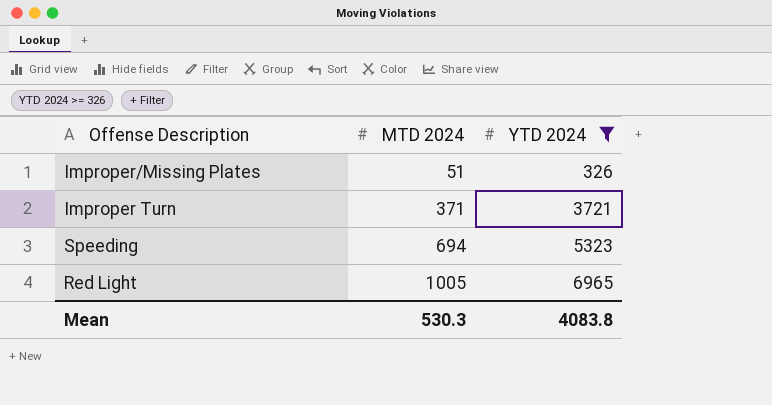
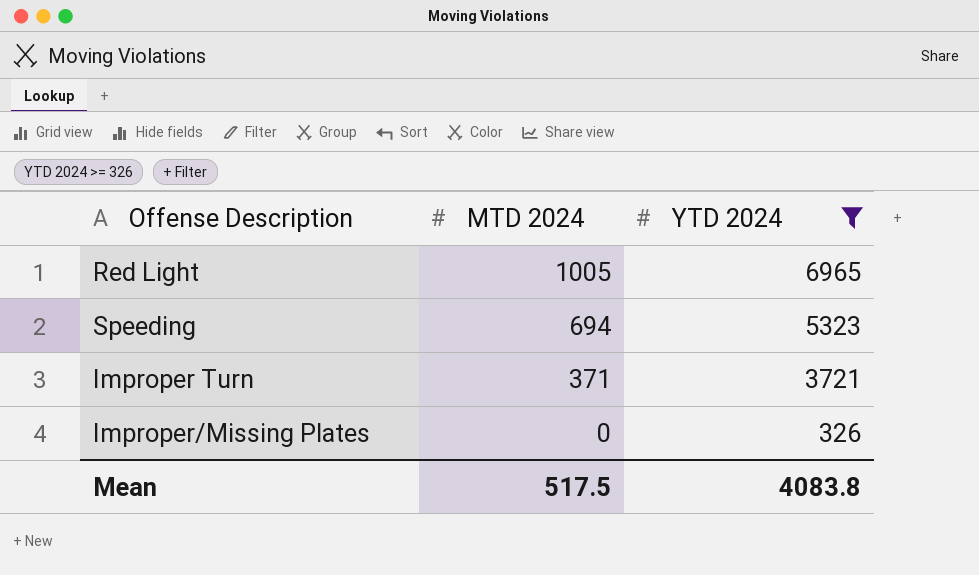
row order: MTD 2024 ascending -> MTD 2024 descending
Improper/Missing Plates | MTD 2024: 51 -> 0
Mean | MTD 2024: 530.3 -> 517.5

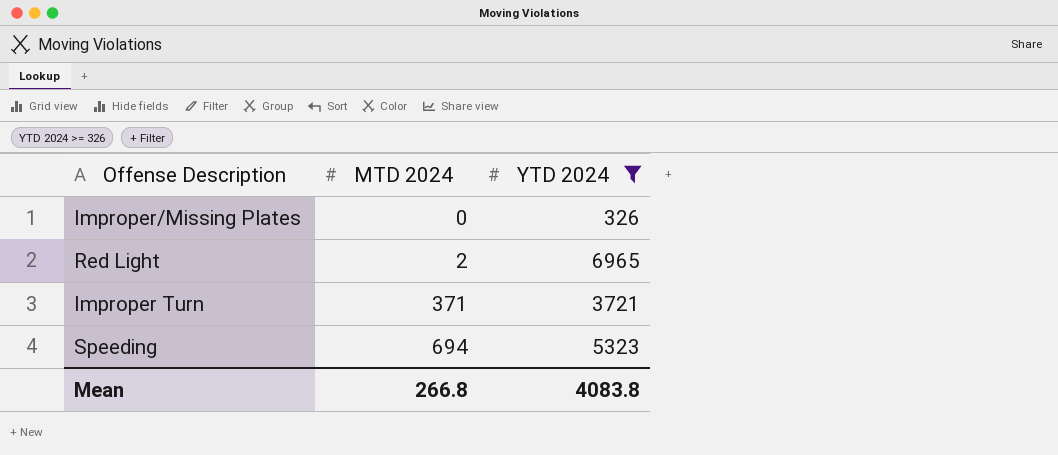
row order: MTD 2024 descending -> MTD 2024 ascending
Red Light | MTD 2024: 1005 -> 2
Mean | MTD 2024: 517.5 -> 266.8

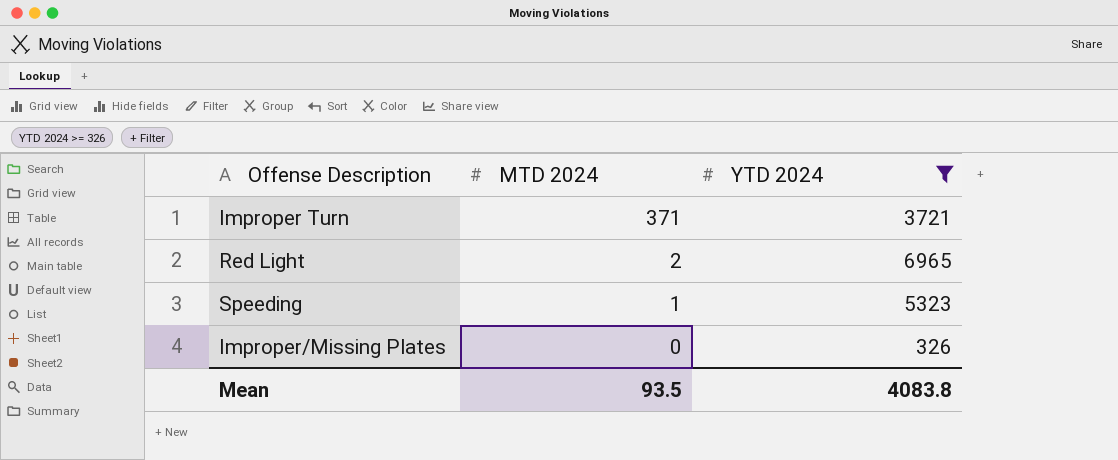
row order: MTD 2024 ascending -> MTD 2024 descending
Speeding | MTD 2024: 694 -> 1
Mean | MTD 2024: 266.8 -> 93.5

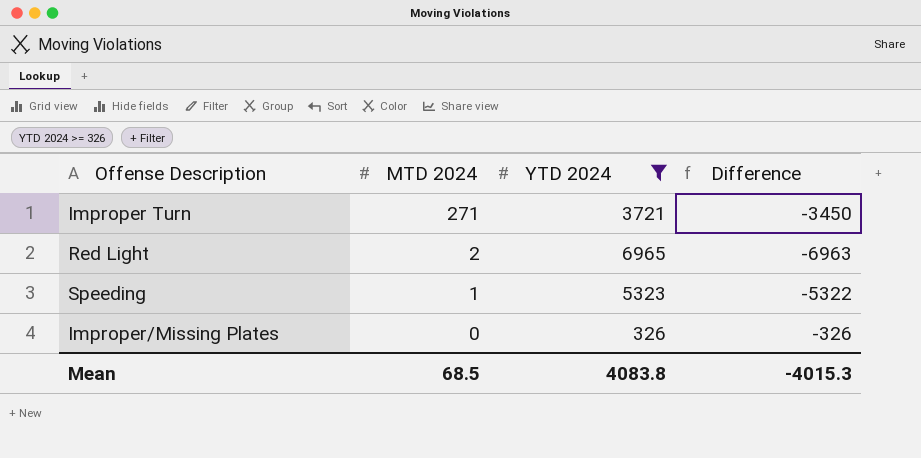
column Difference | formula: none -> [MTD 2024] - [YTD 2024]
Improper Turn | MTD 2024: 371 -> 271
Mean | MTD 2024: 93.5 -> 68.5

